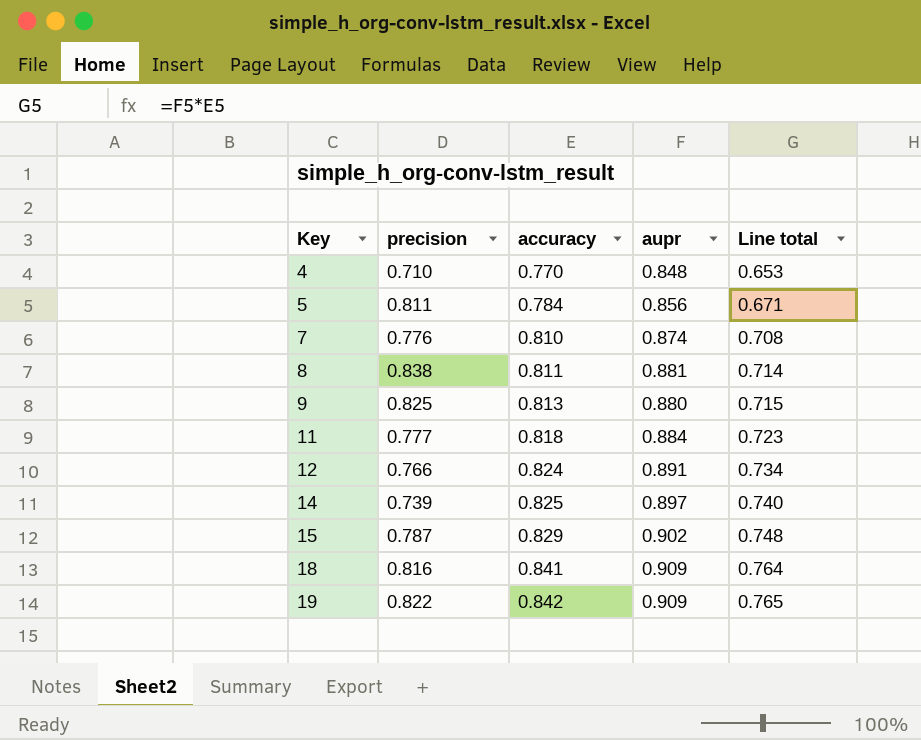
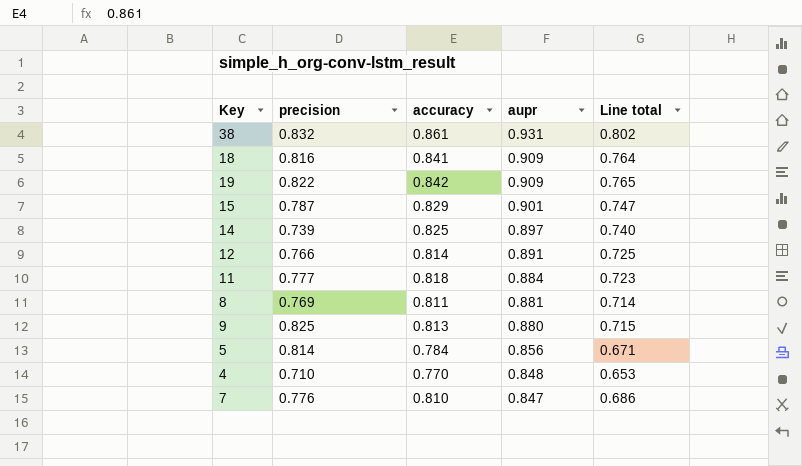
row order: Key ascending -> aupr descending
row 38: none -> 0.832 | 0.861 | 0.931 | 0.802
15 | aupr: 0.902 -> 0.901
15 | Line total: 0.748 -> 0.747
12 | accuracy: 0.824 -> 0.814
12 | Line total: 0.734 -> 0.725
8 | precision: 0.838 -> 0.769
5 | precision: 0.811 -> 0.814
7 | aupr: 0.874 -> 0.847
7 | Line total: 0.708 -> 0.686

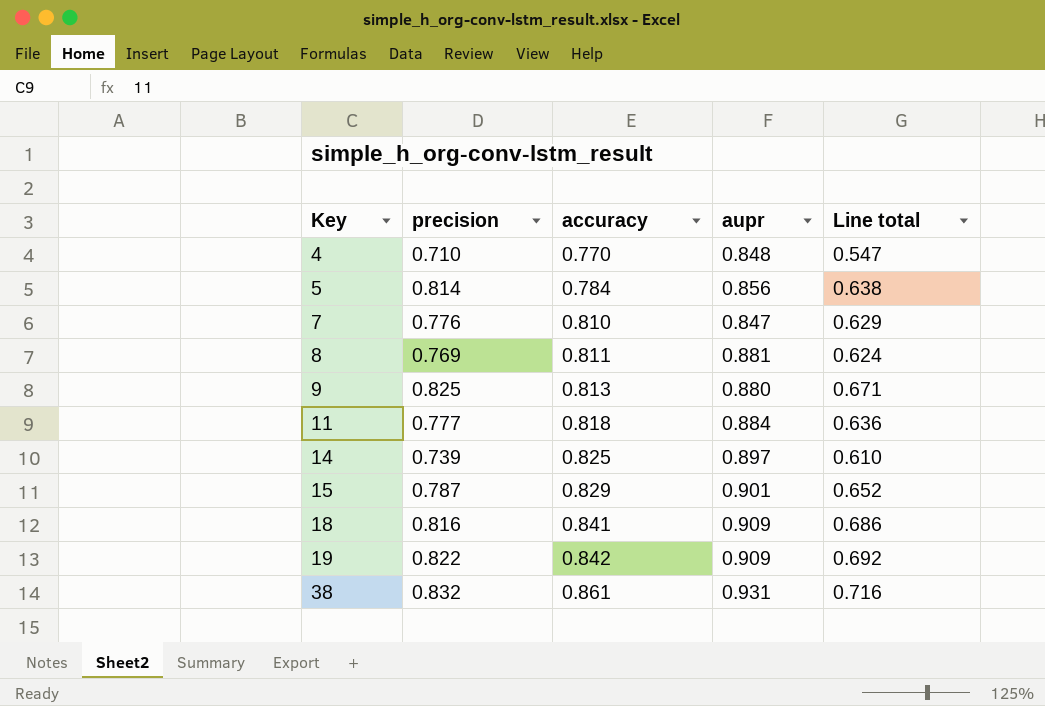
row order: aupr descending -> Key ascending
column Line total | formula: [accuracy] * [aupr] -> [precision] * [accuracy]
row 12: 0.766 | 0.814 | 0.891 | 0.725 -> none

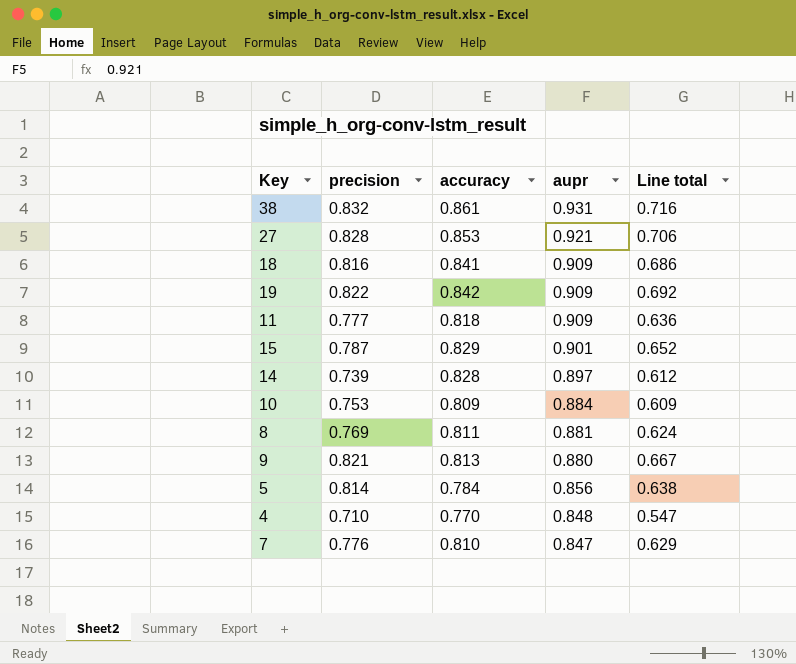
row order: Key ascending -> aupr descending
row 27: none -> 0.828 | 0.853 | 0.921 | 0.706
11 | aupr: 0.884 -> 0.909
14 | accuracy: 0.825 -> 0.828
14 | Line total: 0.610 -> 0.612
row 10: none -> 0.753 | 0.809 | 0.884 | 0.609
9 | precision: 0.825 -> 0.821
9 | Line total: 0.671 -> 0.667

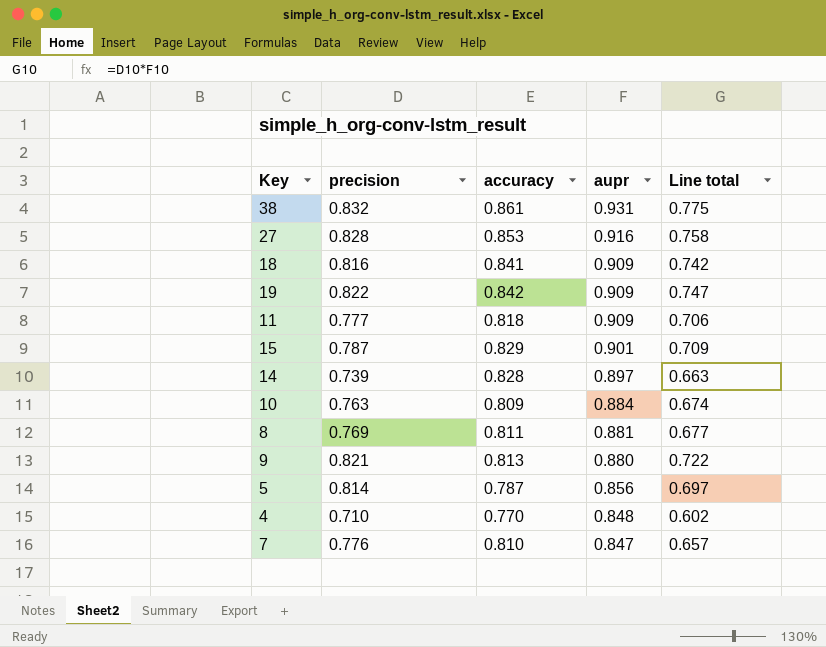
column Line total | formula: [precision] * [accuracy] -> [precision] * [aupr]
27 | aupr: 0.921 -> 0.916
10 | precision: 0.753 -> 0.763
5 | accuracy: 0.784 -> 0.787

